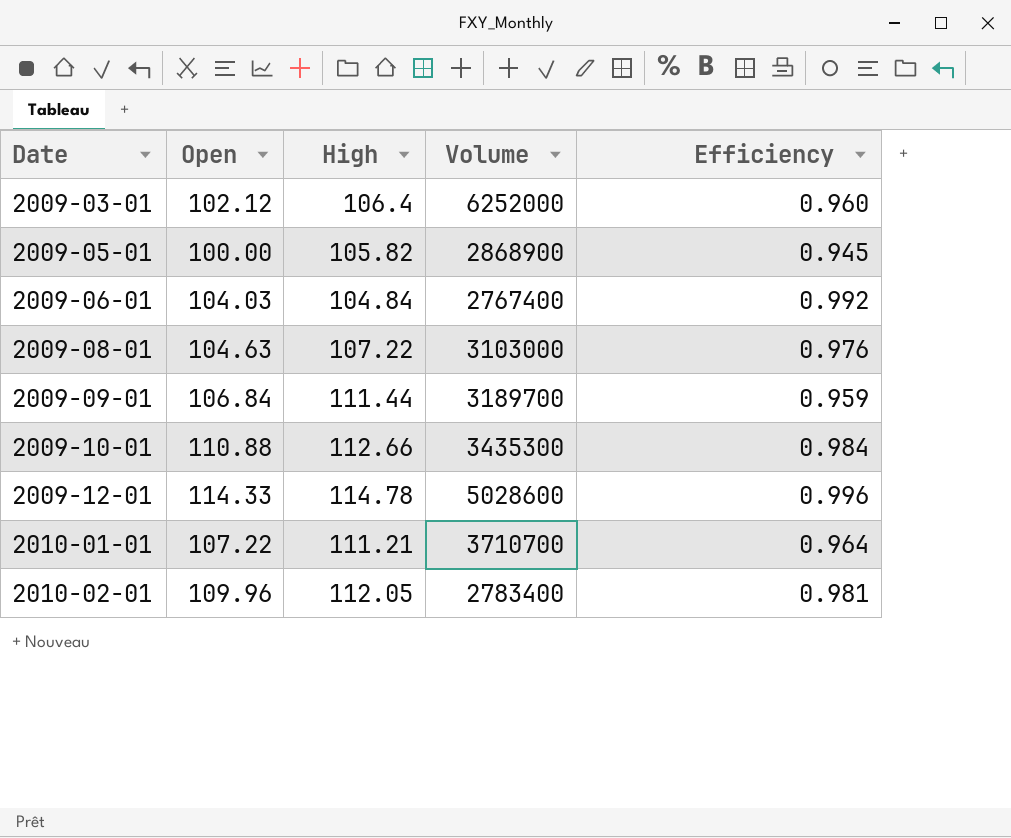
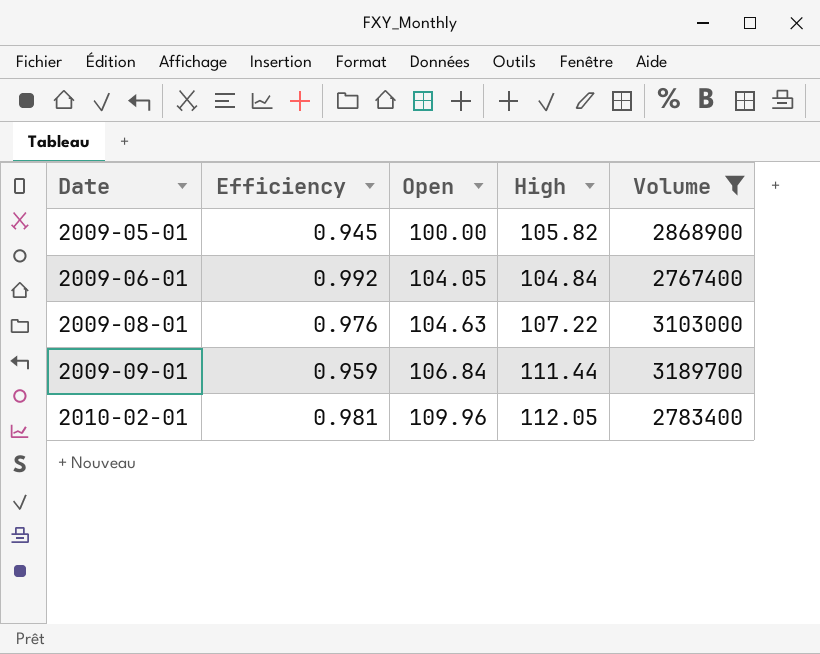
filter: none -> Volume <= 3189700
column Efficiency | position: 5 -> 2
2009-06-01 | Open: 104.03 -> 104.05

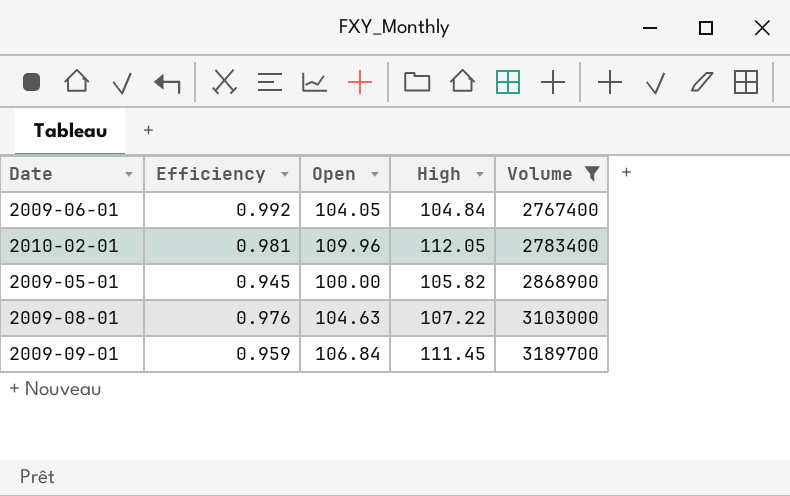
row order: Date ascending -> Volume ascending
2009-09-01 | High: 111.44 -> 111.45

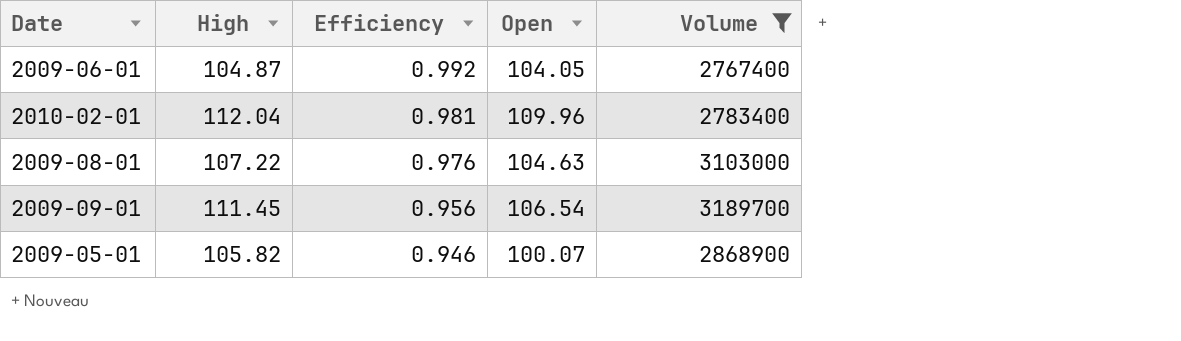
row order: Volume ascending -> Efficiency descending
column High | position: 4 -> 2
2009-06-01 | High: 104.84 -> 104.87
2010-02-01 | High: 112.05 -> 112.04
2009-09-01 | Efficiency: 0.959 -> 0.956
2009-09-01 | Open: 106.84 -> 106.54
2009-05-01 | Efficiency: 0.945 -> 0.946
2009-05-01 | Open: 100.00 -> 100.07

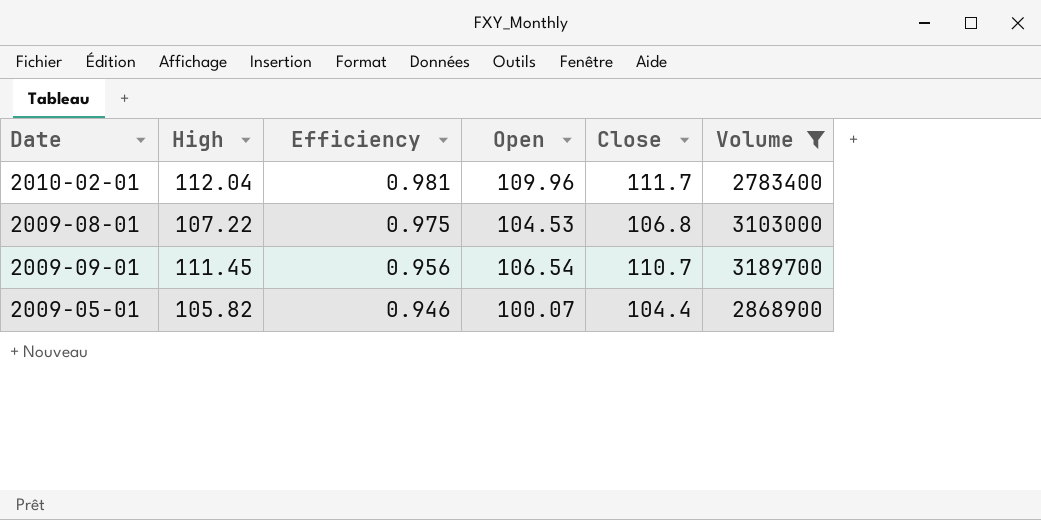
column Close | position: none -> 5
row 2009-06-01: 104.87 | 0.992 | 104.05 | 2767400 -> none
2009-08-01 | Efficiency: 0.976 -> 0.975
2009-08-01 | Open: 104.63 -> 104.53

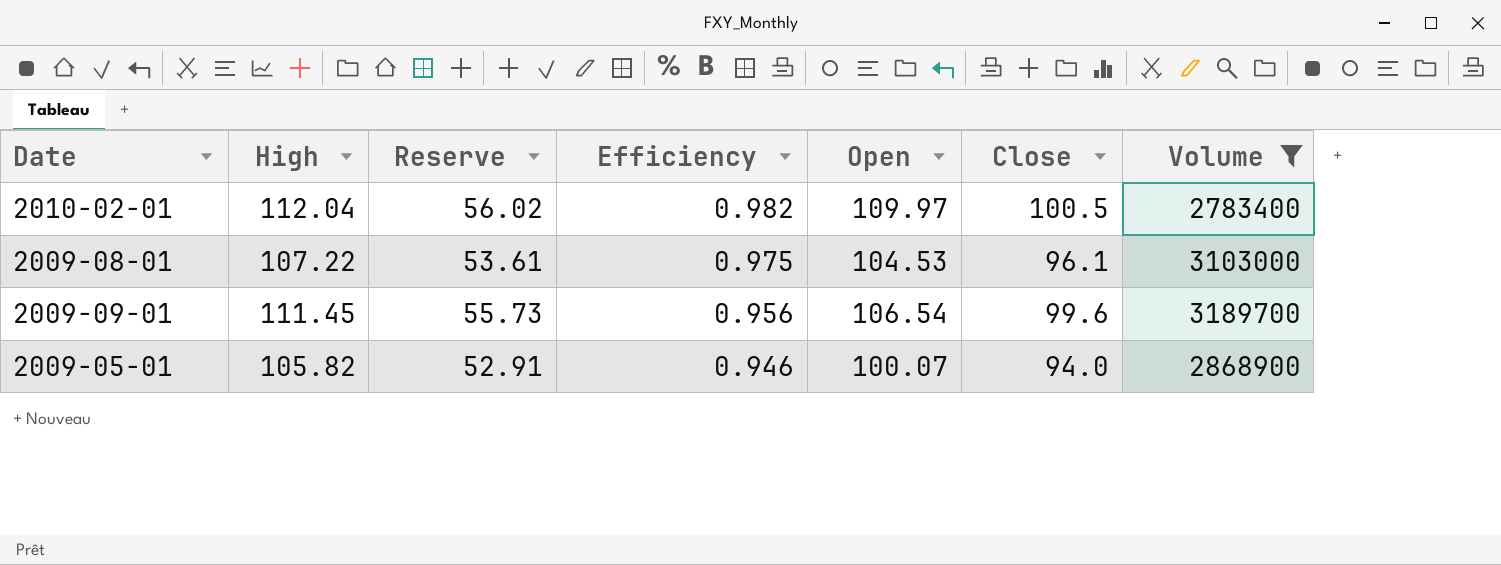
column Reserve | formula: none -> [High] * 0.5
2010-02-01 | Efficiency: 0.981 -> 0.982
2010-02-01 | Open: 109.96 -> 109.97
2010-02-01 | Close: 111.7 -> 100.5
2009-08-01 | Close: 106.8 -> 96.1
2009-09-01 | Close: 110.7 -> 99.6
2009-05-01 | Close: 104.4 -> 94.0

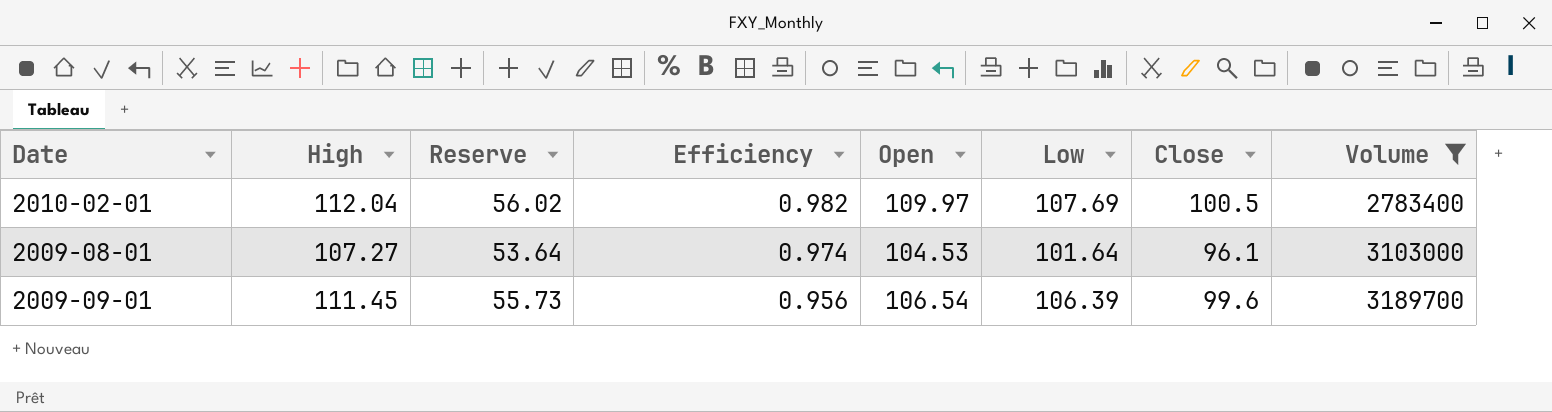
column Low | position: none -> 6
row 2009-05-01: 105.82 | 52.91 | 0.946 | 100.07 | 94.0 | 2868900 -> none
2009-08-01 | High: 107.22 -> 107.27
2009-08-01 | Reserve: 53.61 -> 53.64
2009-08-01 | Efficiency: 0.975 -> 0.974

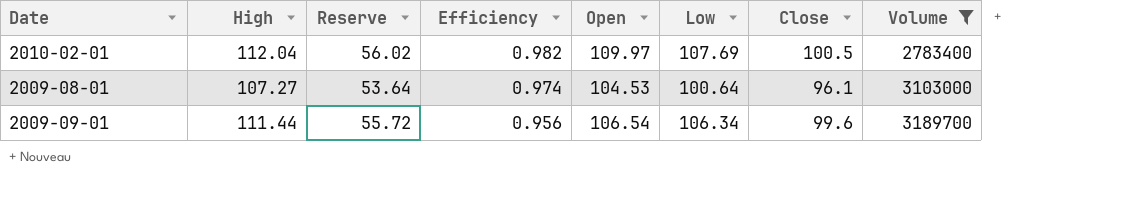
2009-08-01 | Low: 101.64 -> 100.64
2009-09-01 | High: 111.45 -> 111.44
2009-09-01 | Reserve: 55.73 -> 55.72
2009-09-01 | Low: 106.39 -> 106.34

